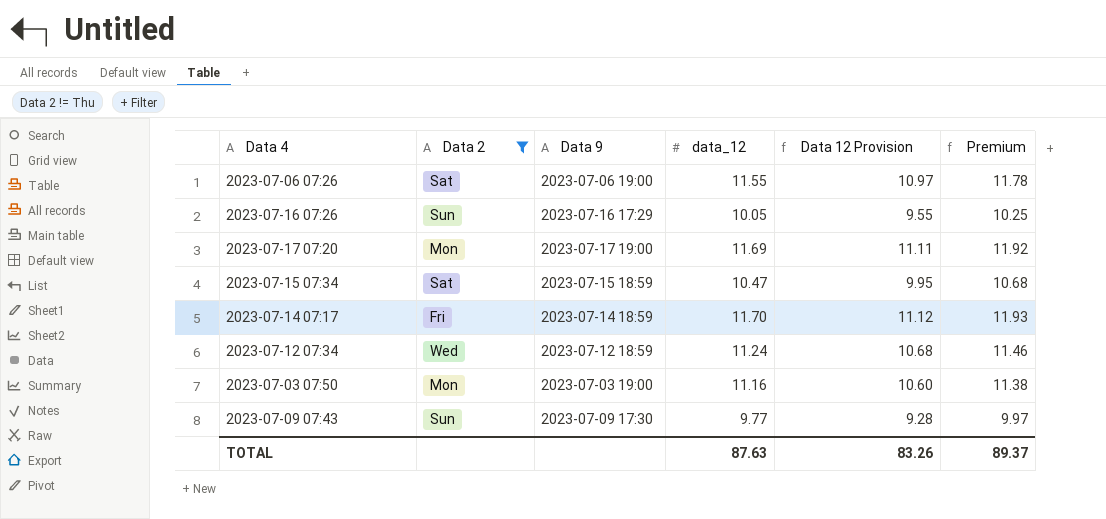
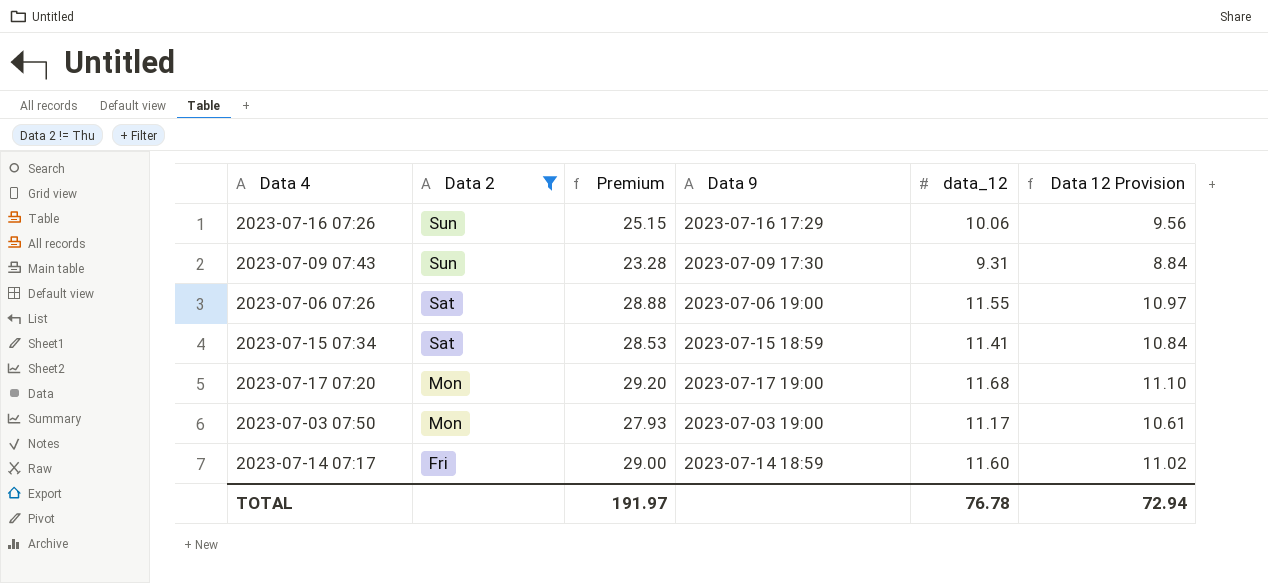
row order: none -> Data 2 descending
column Premium | formula: [data_12] * 1.02 -> [data_12] * 2.5
column Premium | position: 6 -> 3
row 2023-07-12 07:34: Wed | 2023-07-12 18:59 | 11.24 | 10.68 | 11.46 -> none
2023-07-16 07:26 | data_12: 10.05 -> 10.06
2023-07-16 07:26 | Data 12 Provision: 9.55 -> 9.56
2023-07-09 07:43 | data_12: 9.77 -> 9.31
2023-07-09 07:43 | Data 12 Provision: 9.28 -> 8.84
2023-07-15 07:34 | data_12: 10.47 -> 11.41
2023-07-15 07:34 | Data 12 Provision: 9.95 -> 10.84
2023-07-17 07:20 | data_12: 11.69 -> 11.68
2023-07-17 07:20 | Data 12 Provision: 11.11 -> 11.10
2023-07-03 07:50 | data_12: 11.16 -> 11.17
2023-07-03 07:50 | Data 12 Provision: 10.60 -> 10.61
2023-07-14 07:17 | data_12: 11.70 -> 11.60
2023-07-14 07:17 | Data 12 Provision: 11.12 -> 11.02
TOTAL | Premium: 89.37 -> 191.97
TOTAL | data_12: 87.63 -> 76.78
TOTAL | Data 12 Provision: 83.26 -> 72.94

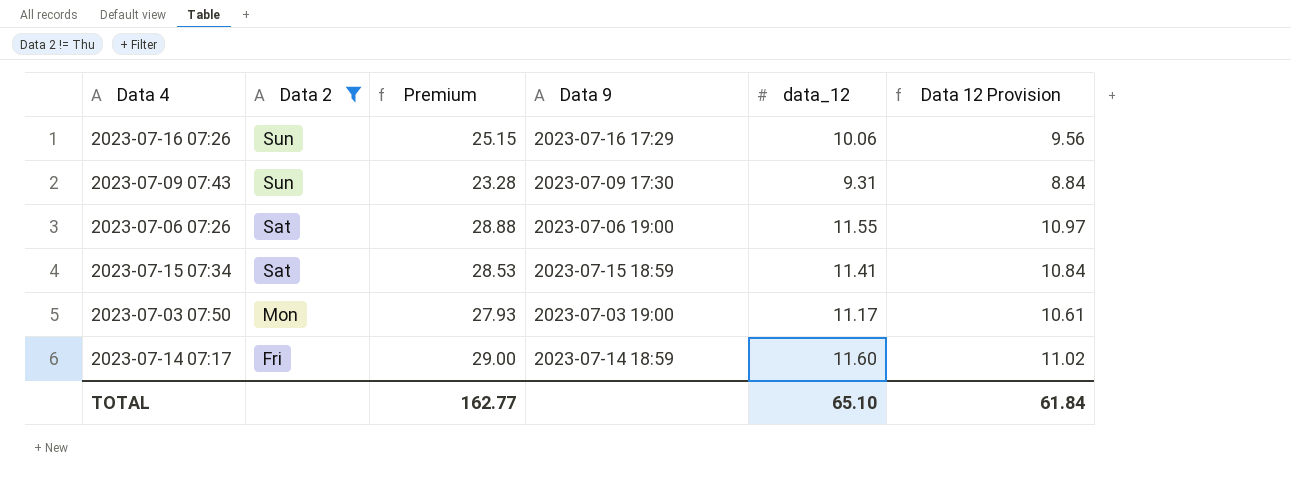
row 2023-07-17 07:20: Mon | 29.20 | 2023-07-17 19:00 | 11.68 | 11.10 -> none
TOTAL | Premium: 191.97 -> 162.77
TOTAL | data_12: 76.78 -> 65.10
TOTAL | Data 12 Provision: 72.94 -> 61.84

